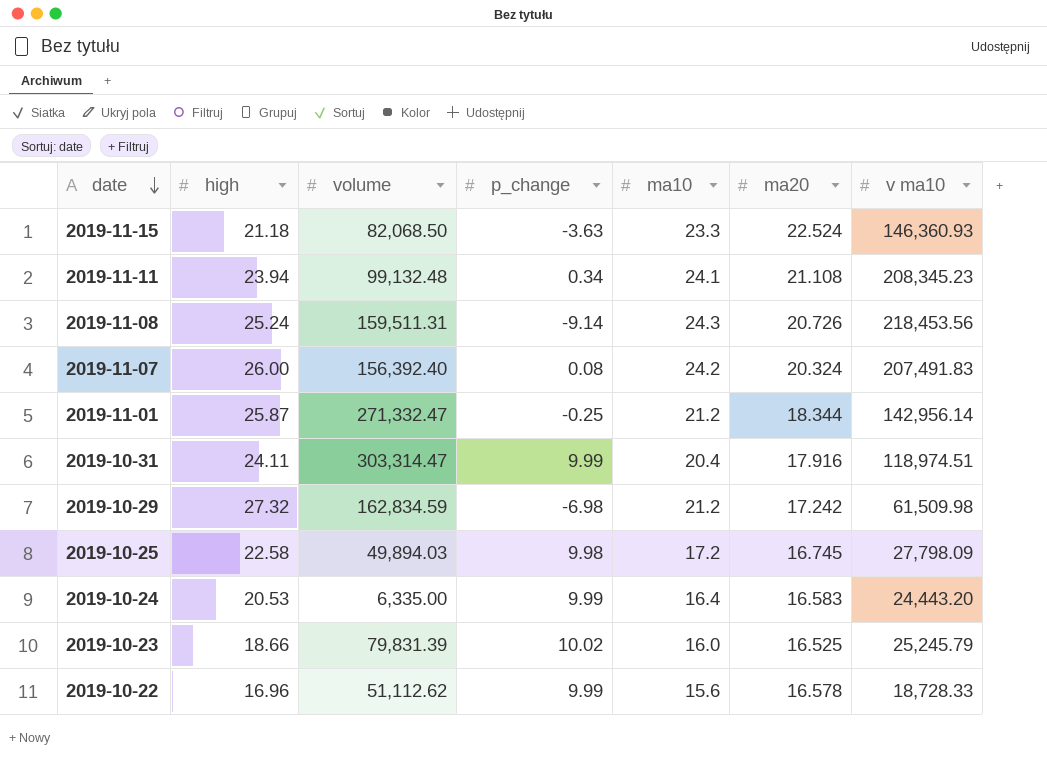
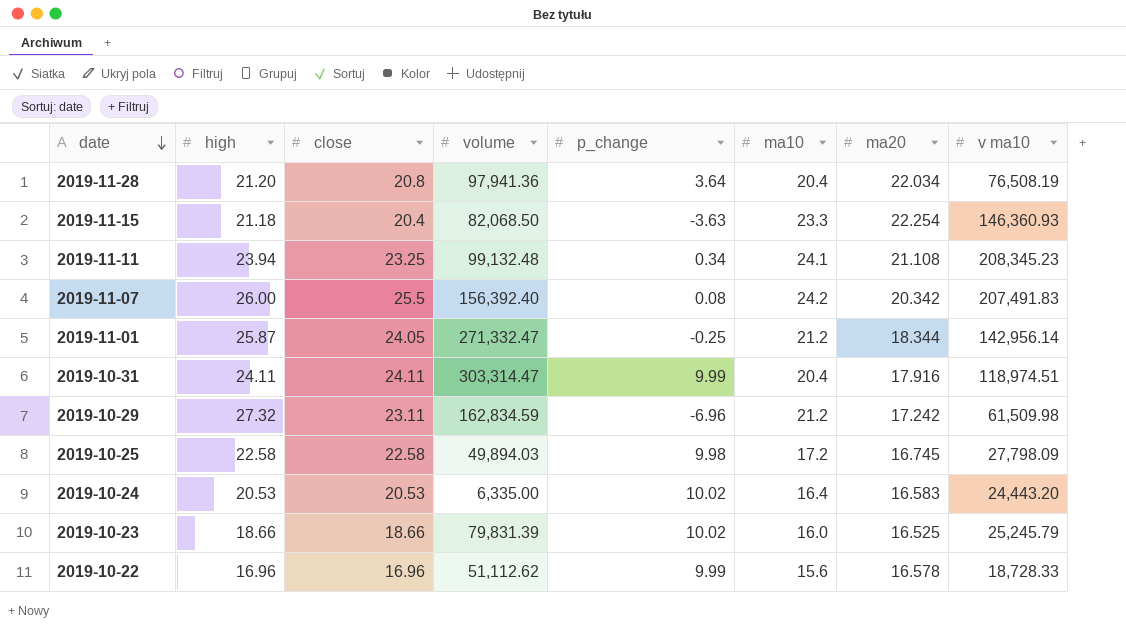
column close | position: none -> 3
row 2019-11-08: 25.24 | 159,511.31 | -9.14 | 24.3 | 20.726 | 218,453.56 -> none
row 2019-11-28: none -> 21.20 | 20.8 | 97,941.36 | 3.64 | 20.4 | 22.034 | 76,508.19
2019-11-15 | ma20: 22.524 -> 22.254
2019-11-07 | ma20: 20.324 -> 20.342
2019-10-29 | p_change: -6.98 -> -6.96
2019-10-24 | p_change: 9.99 -> 10.02

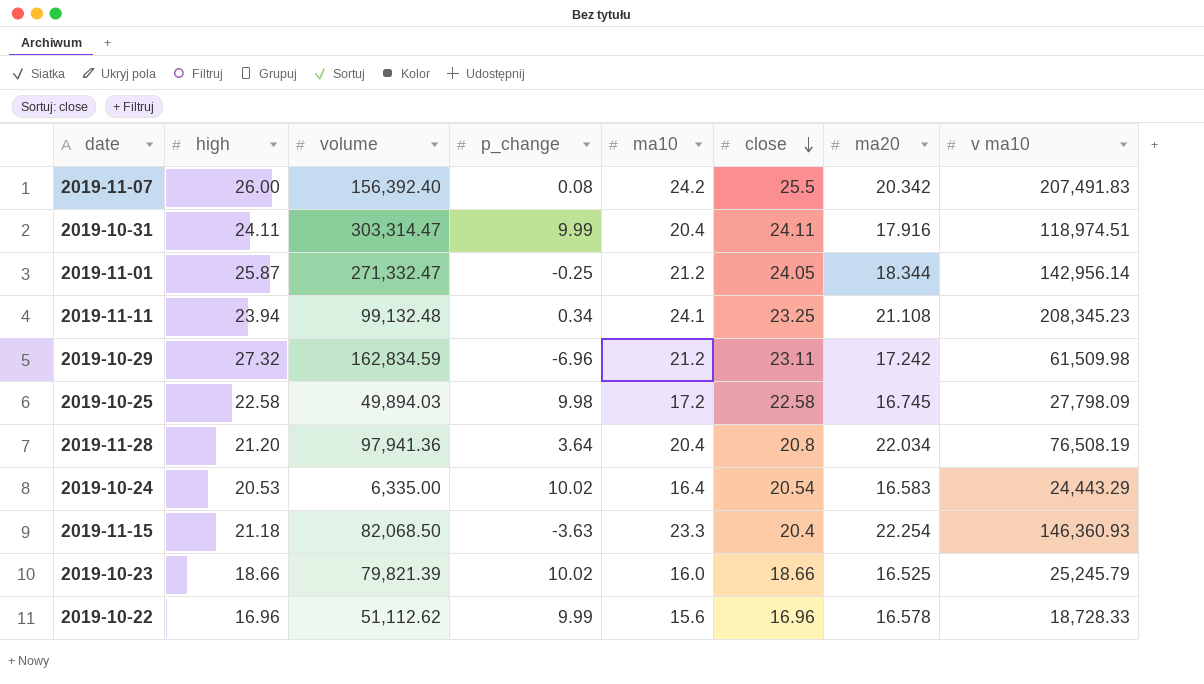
row order: date descending -> close descending
column close | position: 3 -> 6
2019-10-24 | close: 20.53 -> 20.54
2019-10-24 | v ma10: 24,443.20 -> 24,443.29
2019-10-23 | volume: 79,831.39 -> 79,821.39

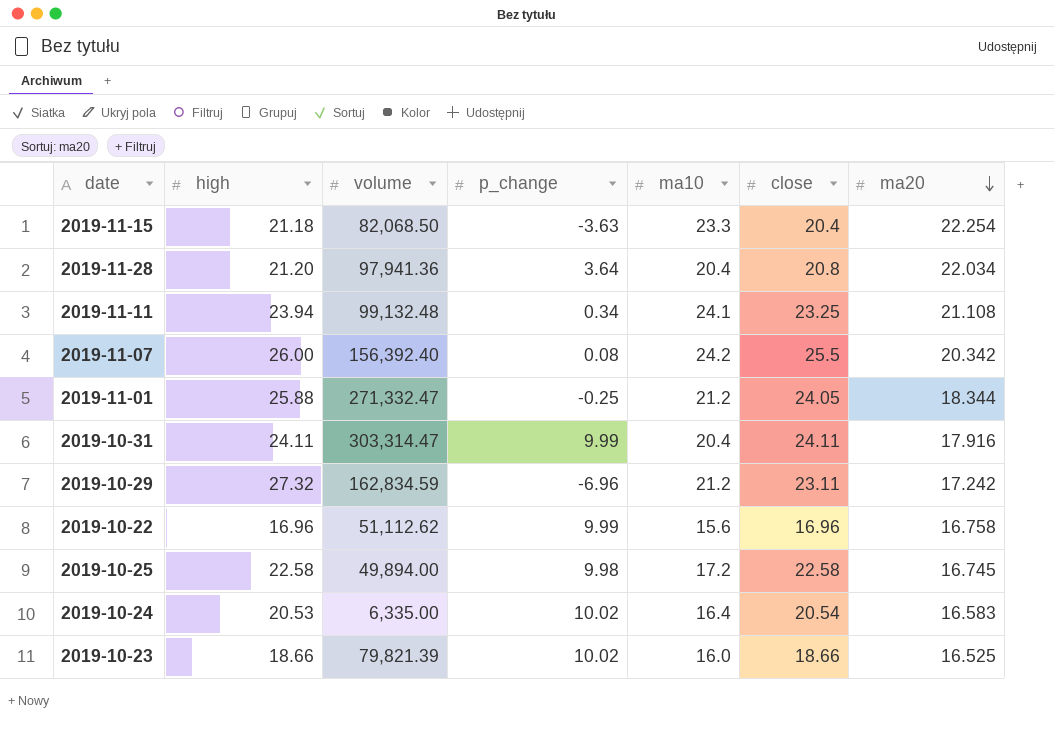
row order: close descending -> ma20 descending
column v ma10 | position: 8 -> none
2019-11-01 | high: 25.87 -> 25.88
2019-10-22 | ma20: 16.578 -> 16.758
2019-10-25 | volume: 49,894.03 -> 49,894.00

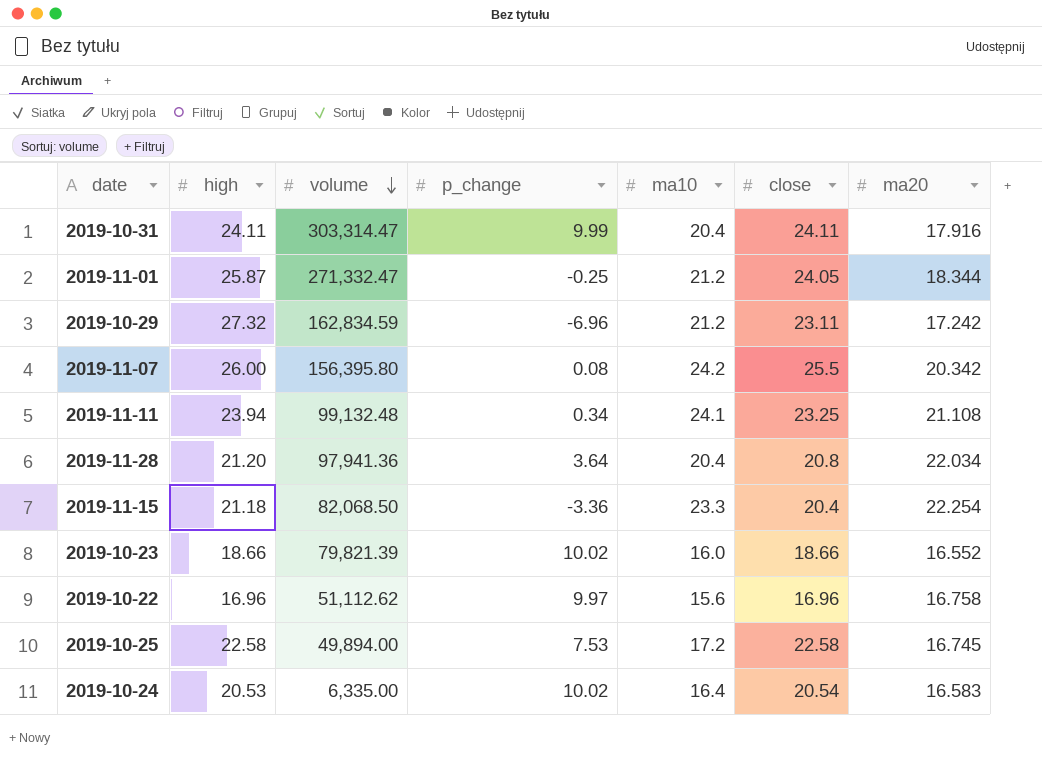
row order: ma20 descending -> volume descending
2019-11-01 | high: 25.88 -> 25.87
2019-11-07 | volume: 156,392.40 -> 156,395.80
2019-11-15 | p_change: -3.63 -> -3.36
2019-10-23 | ma20: 16.525 -> 16.552
2019-10-22 | p_change: 9.99 -> 9.97
2019-10-25 | p_change: 9.98 -> 7.53

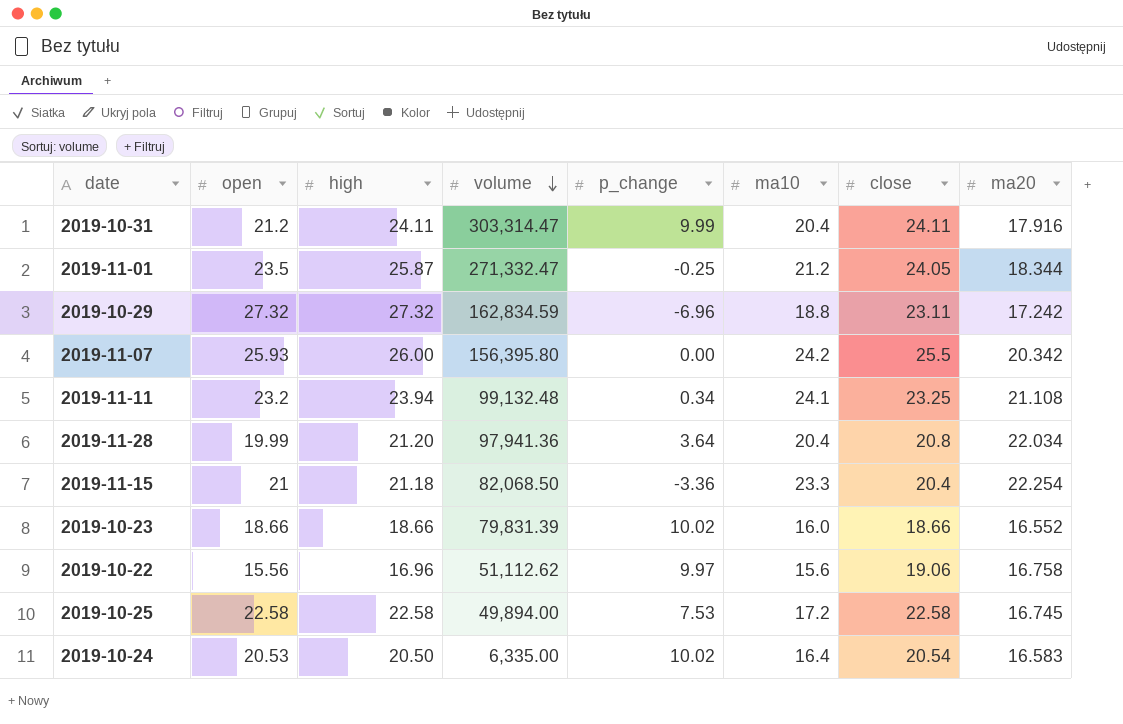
column open | position: none -> 2
2019-10-29 | ma10: 21.2 -> 18.8
2019-11-07 | p_change: 0.08 -> 0.00
2019-10-23 | volume: 79,821.39 -> 79,831.39
2019-10-22 | close: 16.96 -> 19.06
2019-10-24 | high: 20.53 -> 20.50

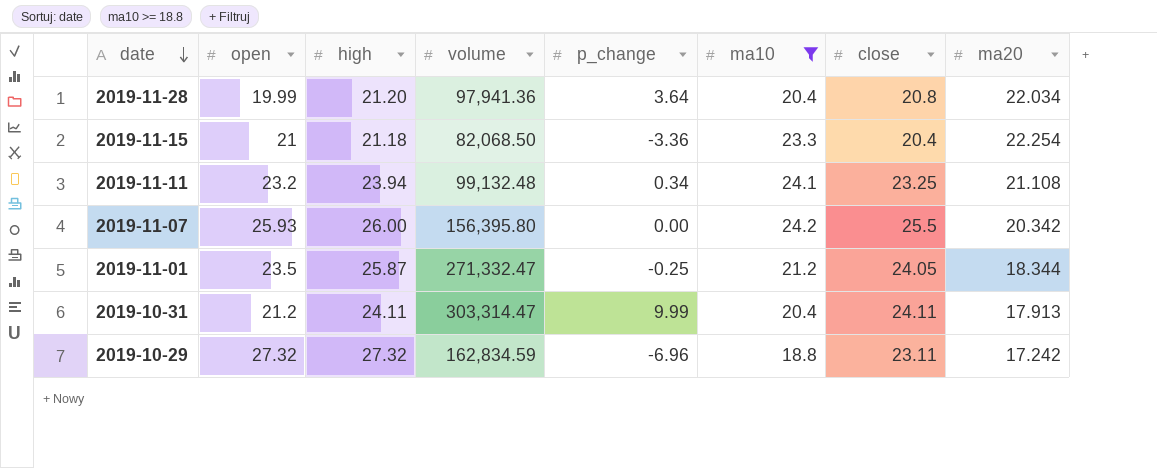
filter: none -> ma10 >= 18.8
row order: volume descending -> date descending
2019-10-31 | ma20: 17.916 -> 17.913

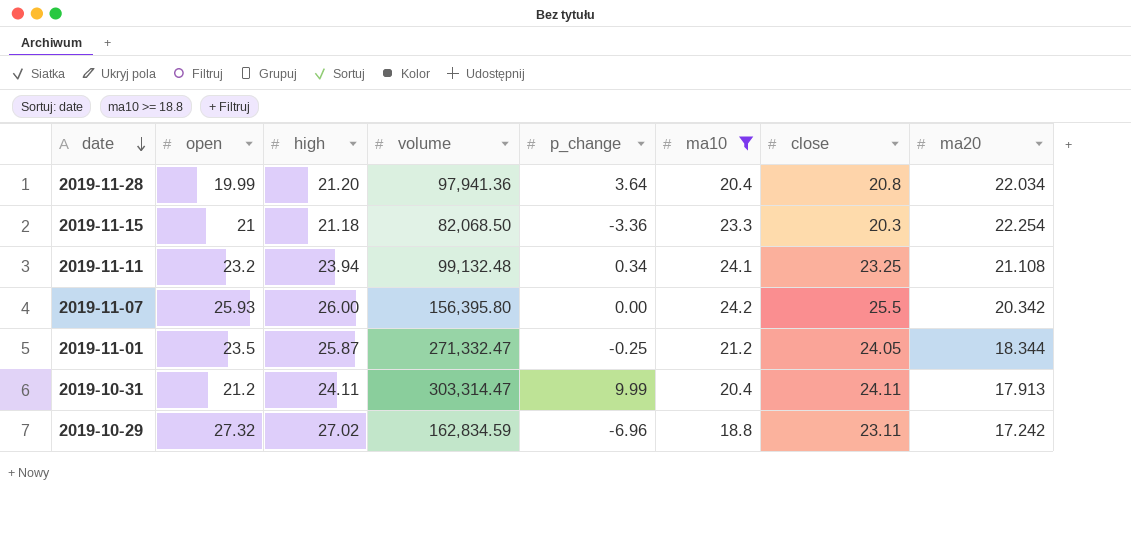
2019-11-15 | close: 20.4 -> 20.3
2019-10-29 | high: 27.32 -> 27.02

